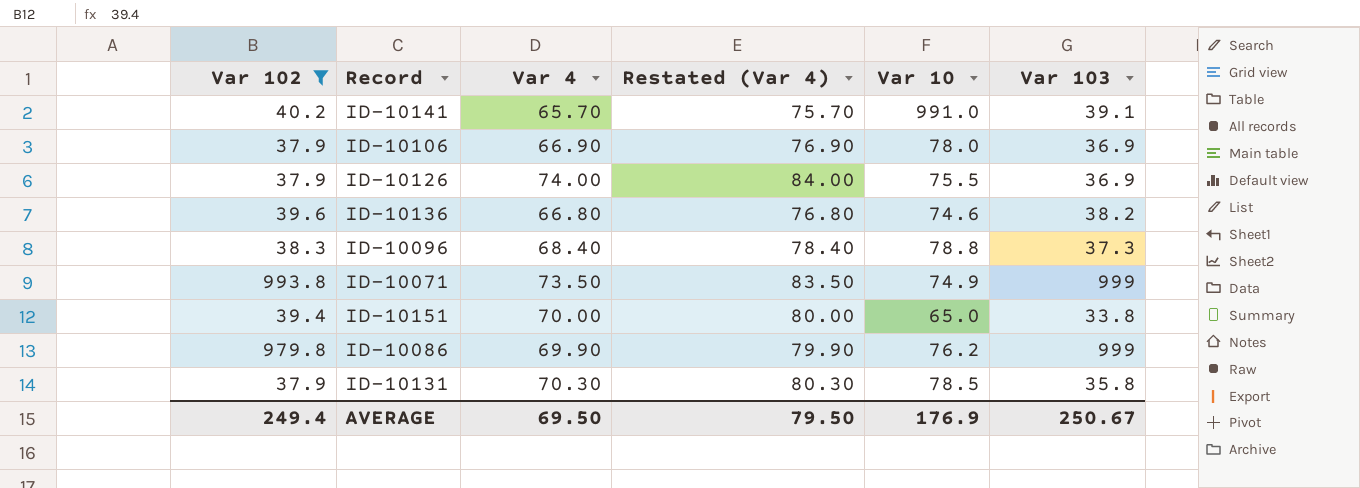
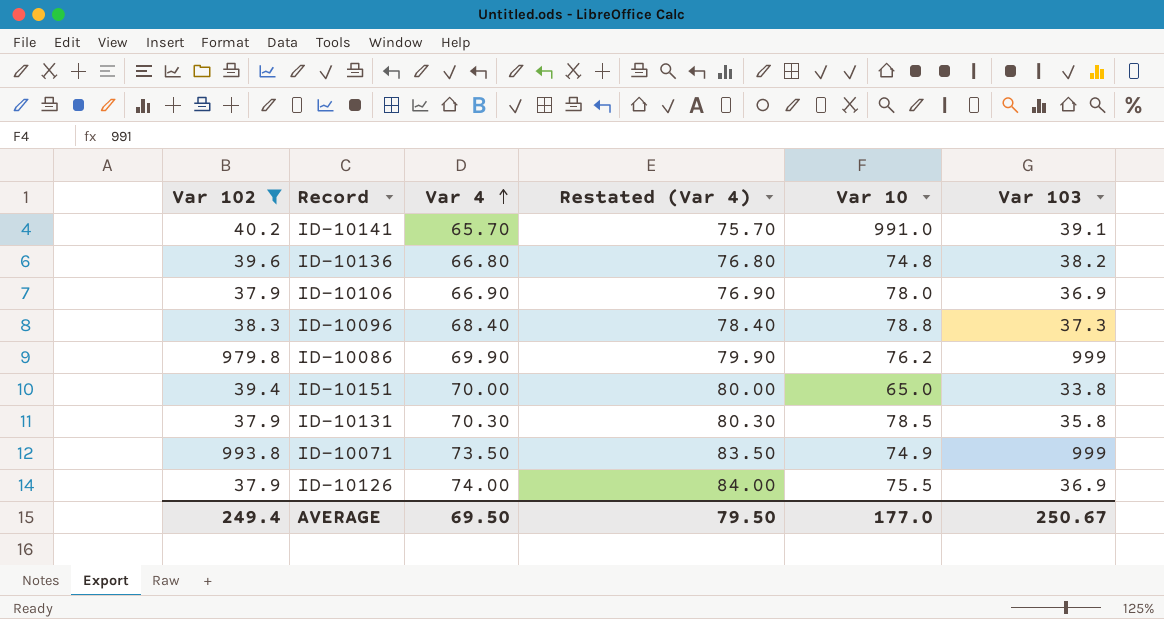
row order: none -> Var 4 ascending
ID-10136 | Var 10: 74.6 -> 74.8
AVERAGE | Var 10: 176.9 -> 177.0

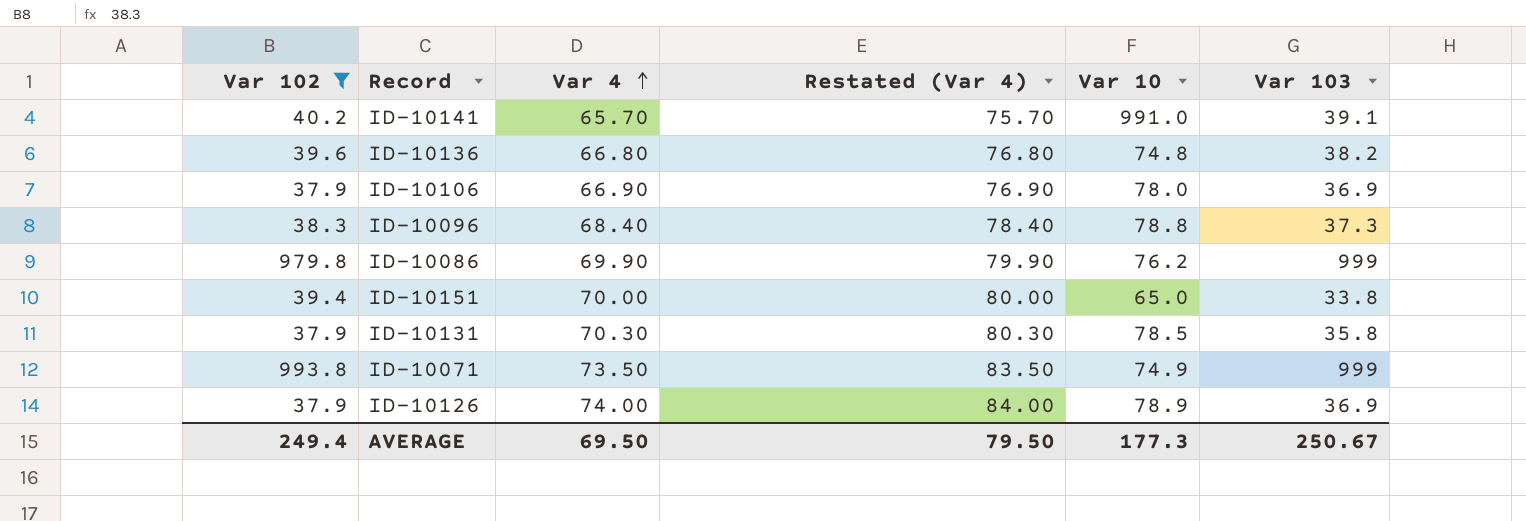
ID-10126 | Var 10: 75.5 -> 78.9
AVERAGE | Var 10: 177.0 -> 177.3

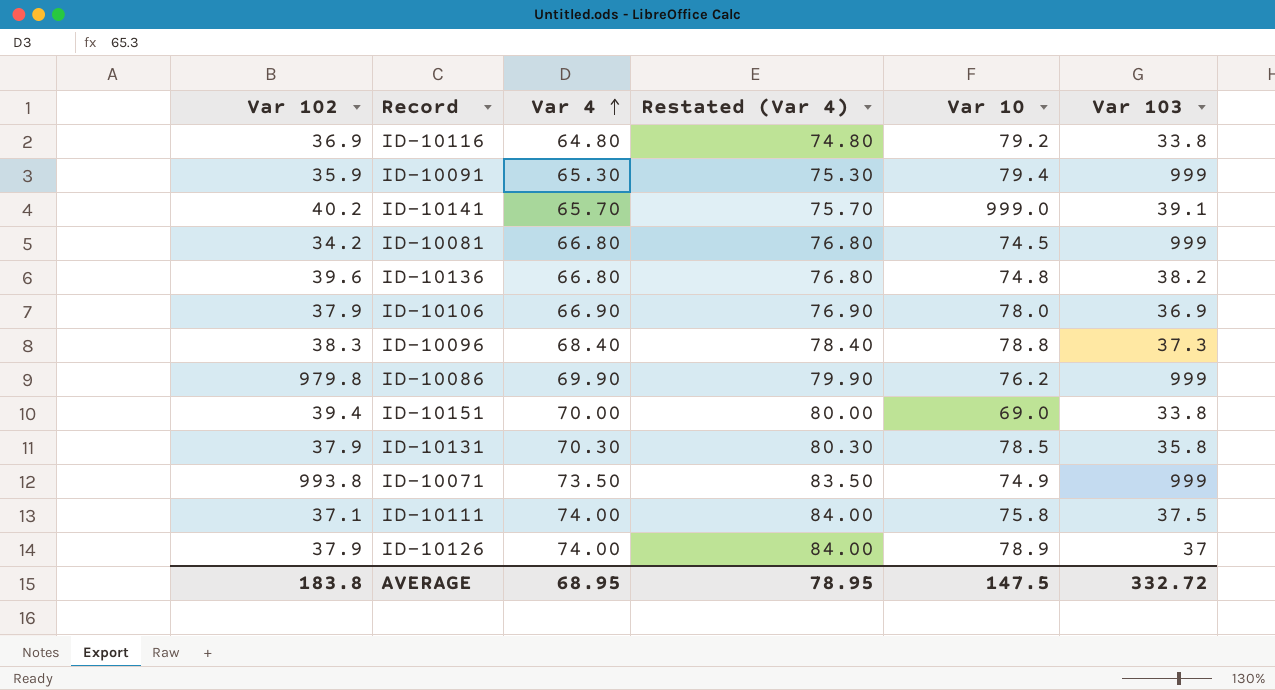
filter: Var 102 >= 37.9 -> none
ID-10141 | Var 10: 991.0 -> 999.0
ID-10151 | Var 10: 65.0 -> 69.0
ID-10126 | Var 103: 36.9 -> 37
AVERAGE | Var 102: 249.4 -> 183.8
AVERAGE | Var 4: 69.50 -> 68.95
AVERAGE | Restated (Var 4): 79.50 -> 78.95
AVERAGE | Var 10: 177.3 -> 147.5
AVERAGE | Var 103: 250.67 -> 332.72

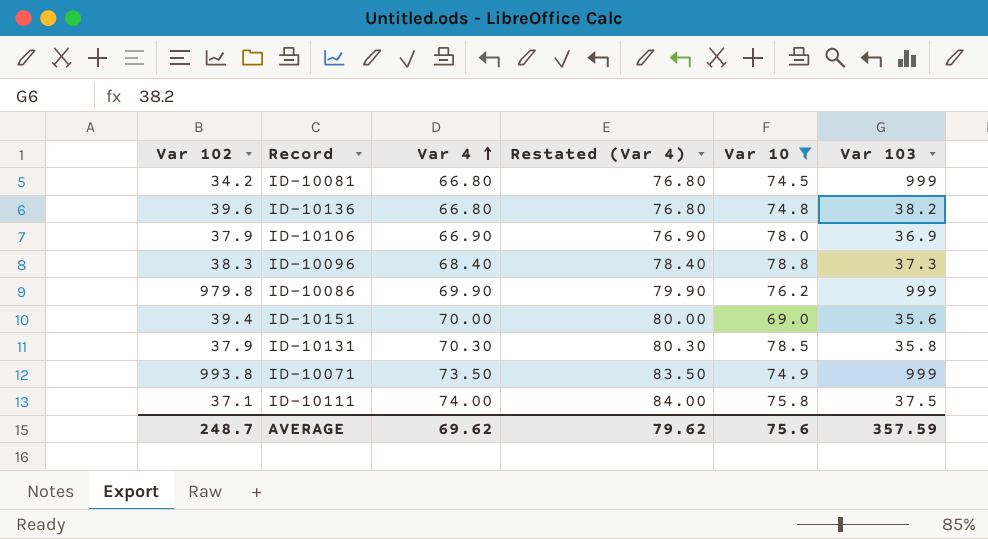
filter: none -> Var 10 <= 78.8
ID-10151 | Var 103: 33.8 -> 35.6
AVERAGE | Var 102: 183.8 -> 248.7
AVERAGE | Var 4: 68.95 -> 69.62
AVERAGE | Restated (Var 4): 78.95 -> 79.62
AVERAGE | Var 10: 147.5 -> 75.6
AVERAGE | Var 103: 332.72 -> 357.59

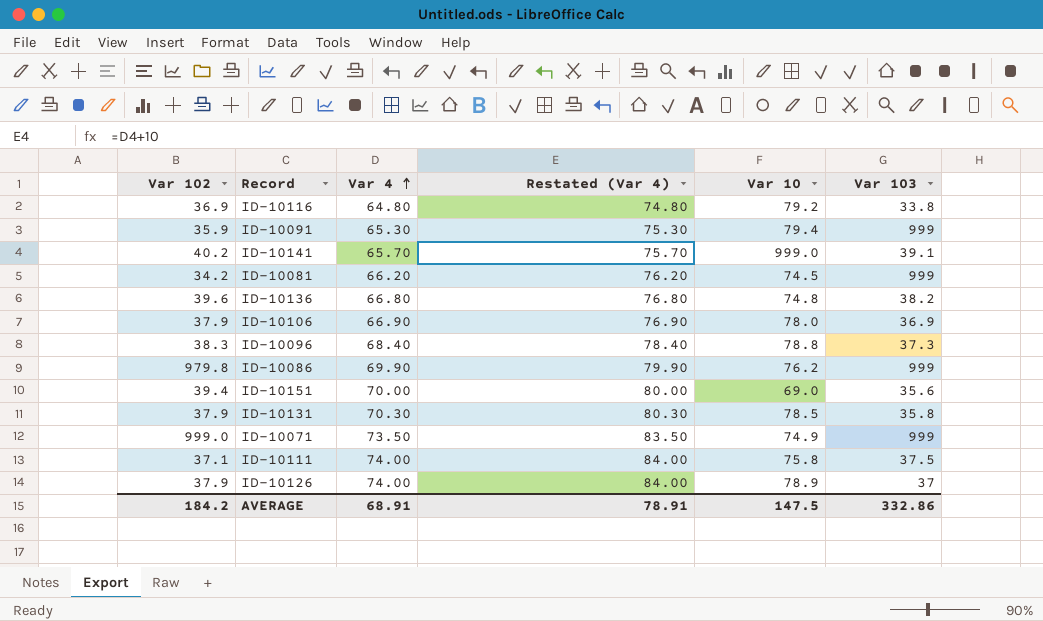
filter: Var 10 <= 78.8 -> none
ID-10081 | Var 4: 66.80 -> 66.20
ID-10081 | Restated (Var 4): 76.80 -> 76.20
ID-10071 | Var 102: 993.8 -> 999.0
AVERAGE | Var 102: 248.7 -> 184.2
AVERAGE | Var 4: 69.62 -> 68.91
AVERAGE | Restated (Var 4): 79.62 -> 78.91
AVERAGE | Var 10: 75.6 -> 147.5
AVERAGE | Var 103: 357.59 -> 332.86

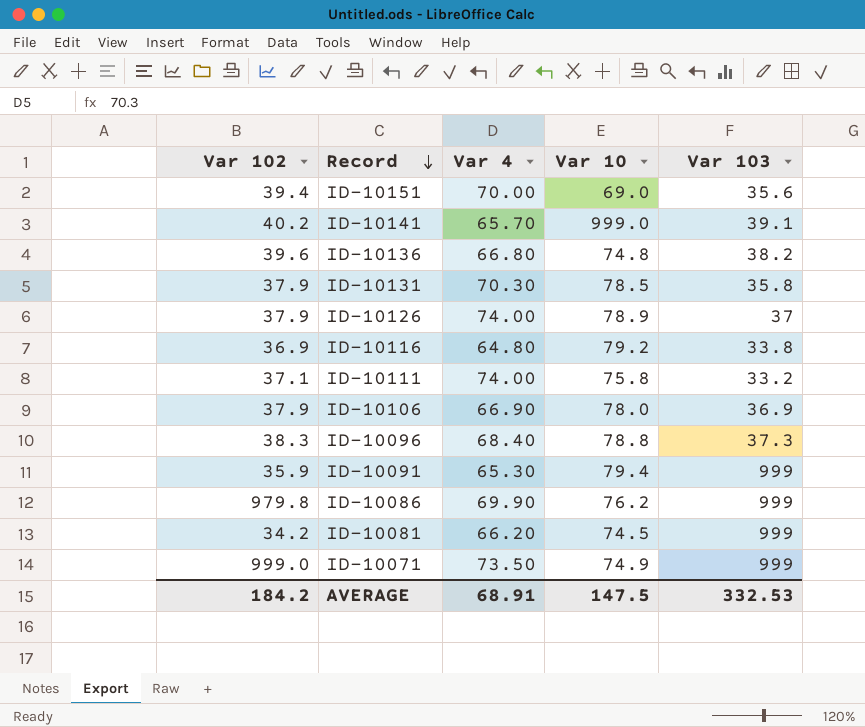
row order: Var 4 ascending -> Record descending
column Restated (Var 4) | formula: [Var 4] + 10 -> none
ID-10111 | Var 103: 37.5 -> 33.2
AVERAGE | Var 103: 332.86 -> 332.53

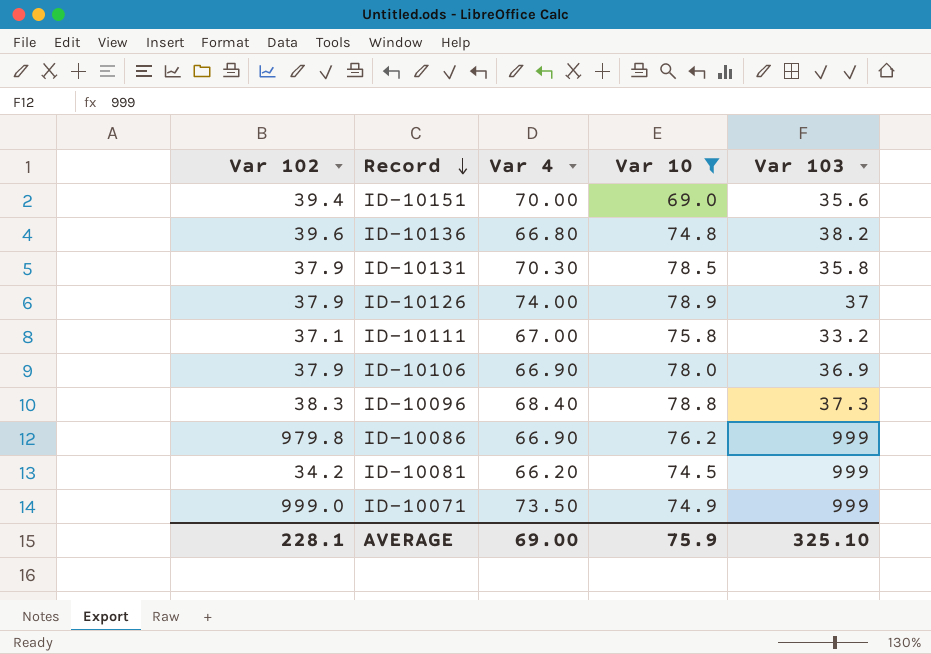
filter: none -> Var 10 <= 78.9
ID-10111 | Var 4: 74.00 -> 67.00
ID-10086 | Var 4: 69.90 -> 66.90
AVERAGE | Var 102: 184.2 -> 228.1
AVERAGE | Var 4: 68.91 -> 69.00
AVERAGE | Var 10: 147.5 -> 75.9
AVERAGE | Var 103: 332.53 -> 325.10

